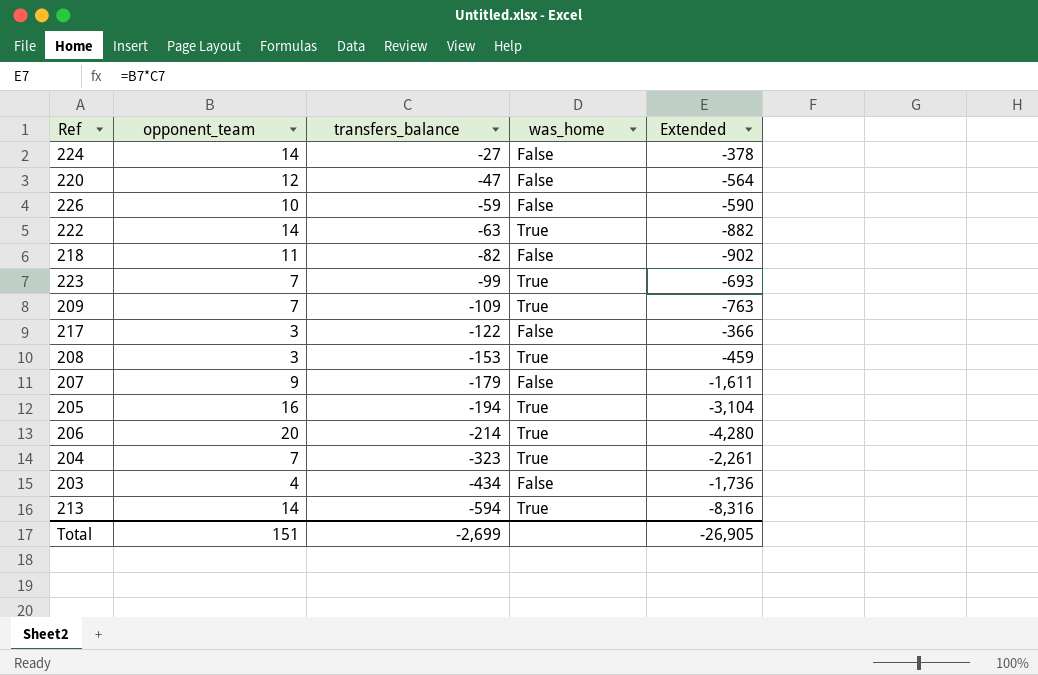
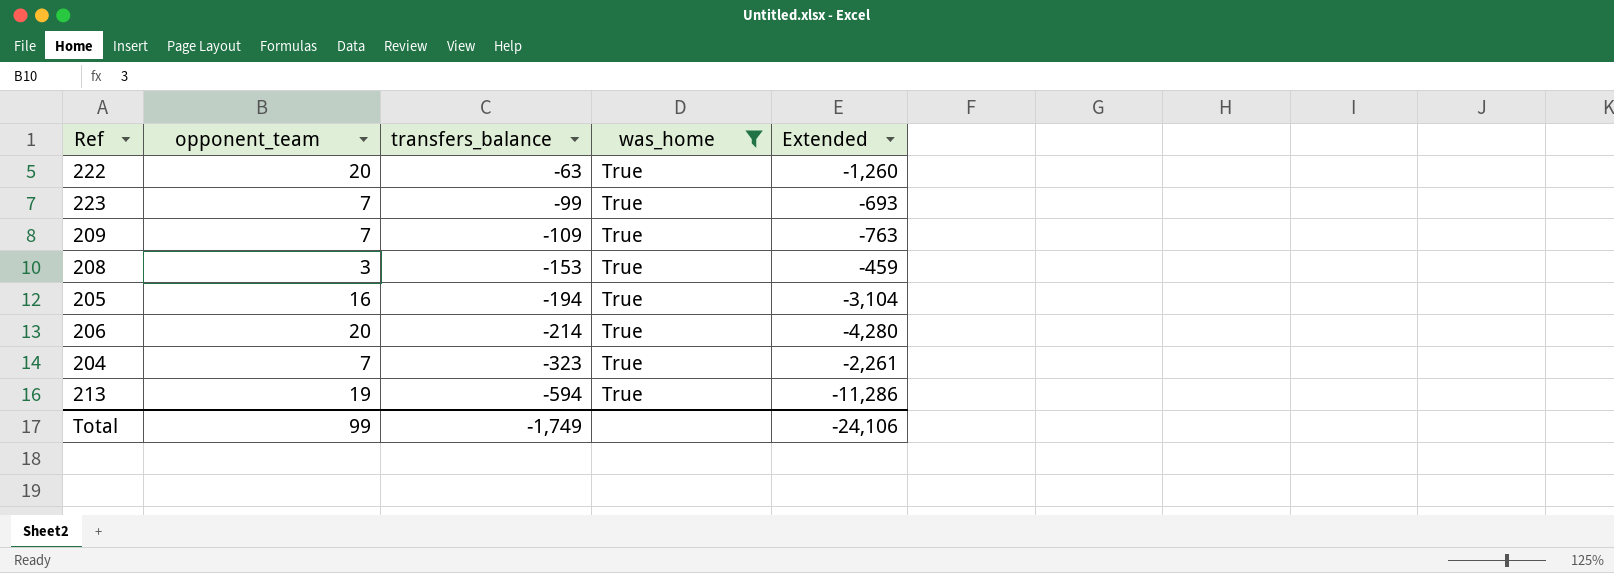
filter: none -> was_home = True
222 | opponent_team: 14 -> 20
222 | Extended: -882 -> -1,260
213 | opponent_team: 14 -> 19
213 | Extended: -8,316 -> -11,286
Total | opponent_team: 151 -> 99
Total | transfers_balance: -2,699 -> -1,749
Total | Extended: -26,905 -> -24,106

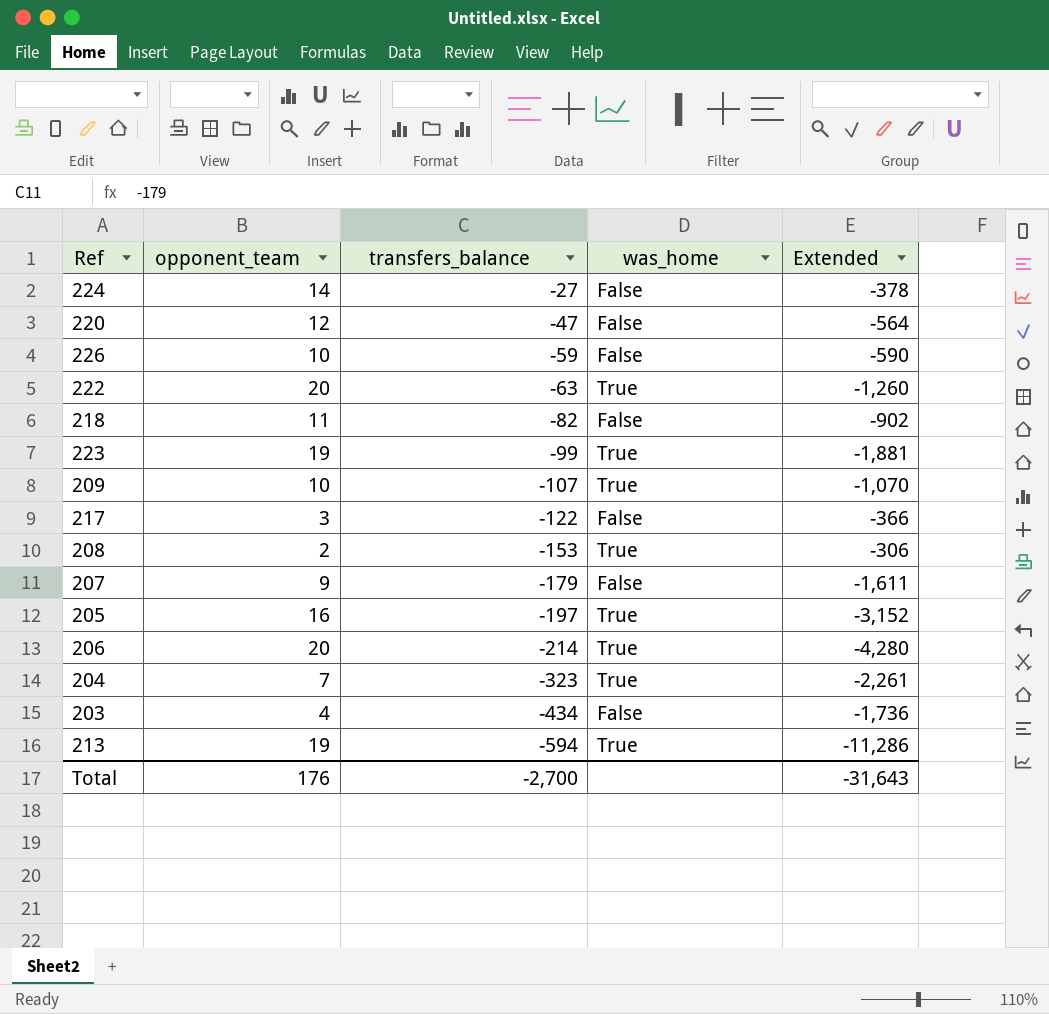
filter: was_home = True -> none
223 | opponent_team: 7 -> 19
223 | Extended: -693 -> -1,881
209 | opponent_team: 7 -> 10
209 | transfers_balance: -109 -> -107
209 | Extended: -763 -> -1,070
208 | opponent_team: 3 -> 2
208 | Extended: -459 -> -306
205 | transfers_balance: -194 -> -197
205 | Extended: -3,104 -> -3,152
Total | opponent_team: 99 -> 176
Total | transfers_balance: -1,749 -> -2,700
Total | Extended: -24,106 -> -31,643

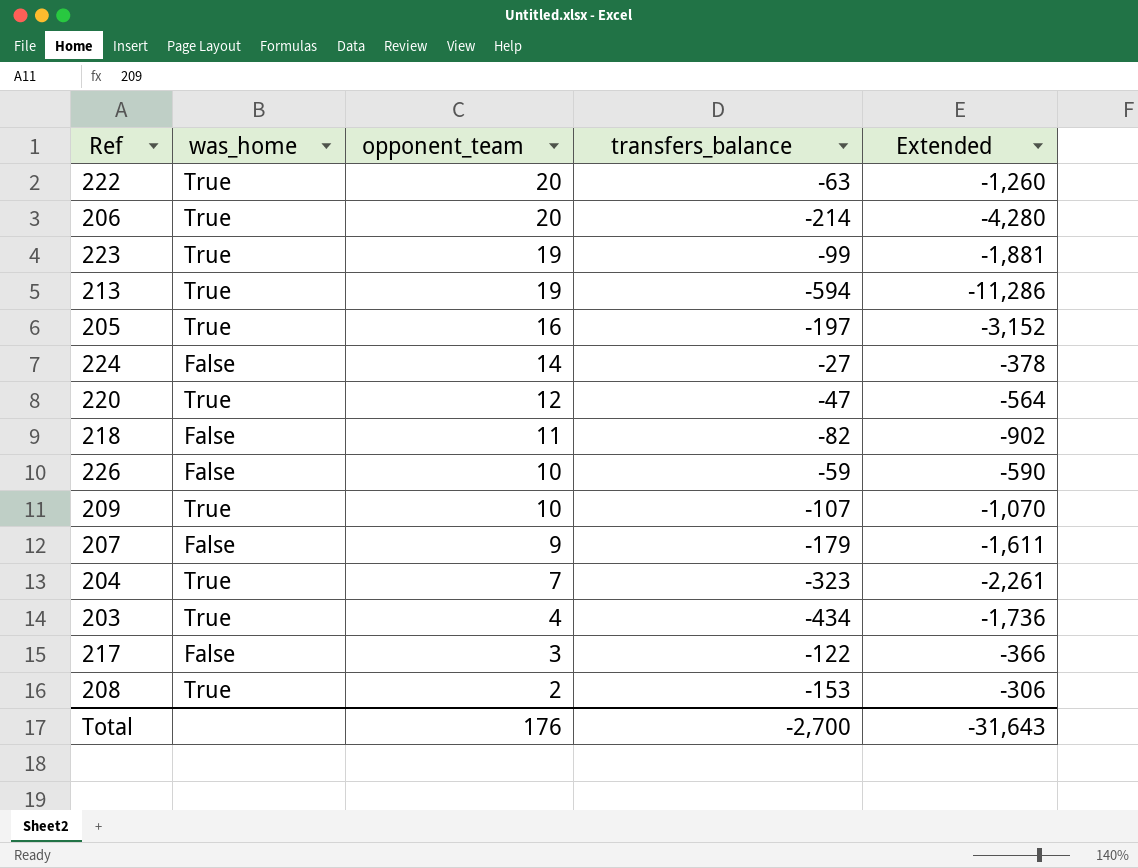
row order: transfers_balance descending -> opponent_team descending
column was_home | position: 4 -> 2
220 | was_home: False -> True
203 | was_home: False -> True

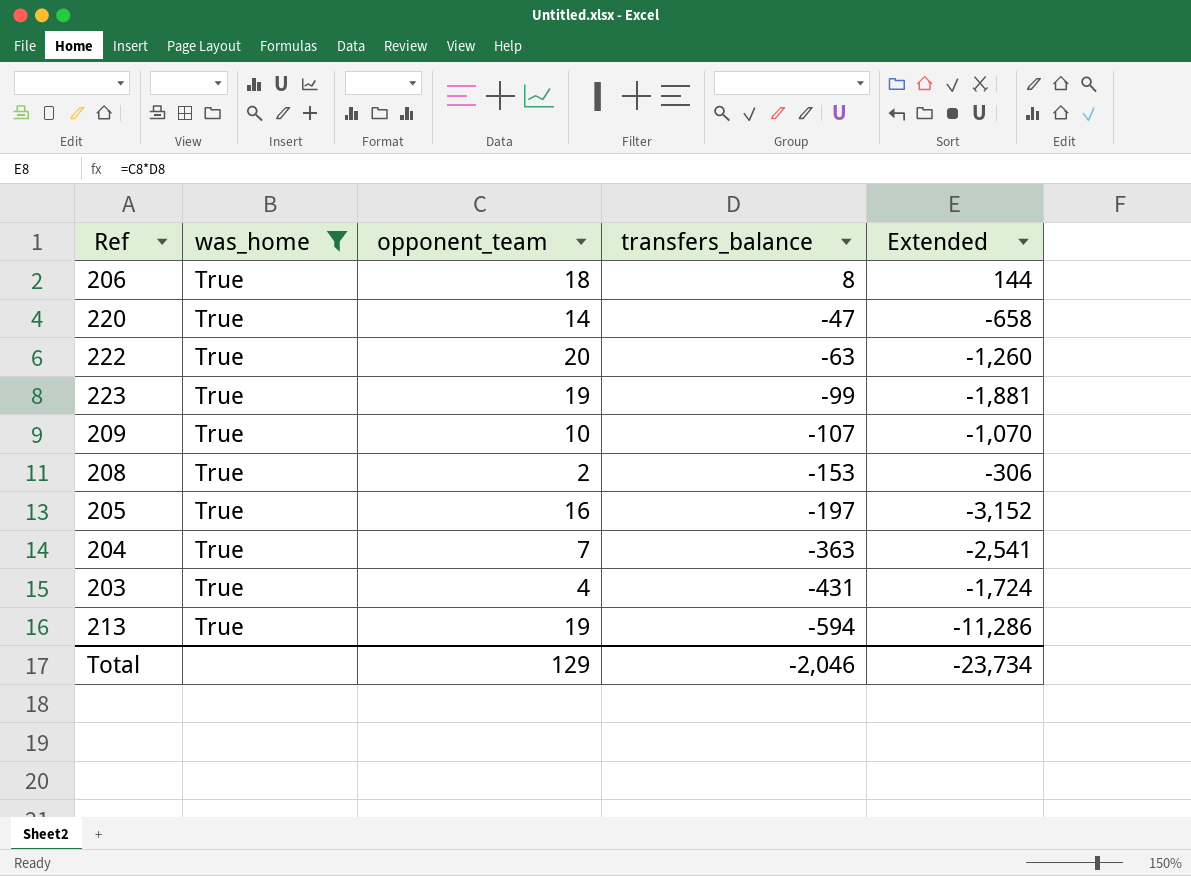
filter: none -> was_home = True
row order: opponent_team descending -> transfers_balance descending
206 | opponent_team: 20 -> 18
206 | transfers_balance: -214 -> 8
206 | Extended: -4,280 -> 144
220 | opponent_team: 12 -> 14
220 | Extended: -564 -> -658
204 | transfers_balance: -323 -> -363
204 | Extended: -2,261 -> -2,541
203 | transfers_balance: -434 -> -431
203 | Extended: -1,736 -> -1,724
Total | opponent_team: 176 -> 129
Total | transfers_balance: -2,700 -> -2,046
Total | Extended: -31,643 -> -23,734

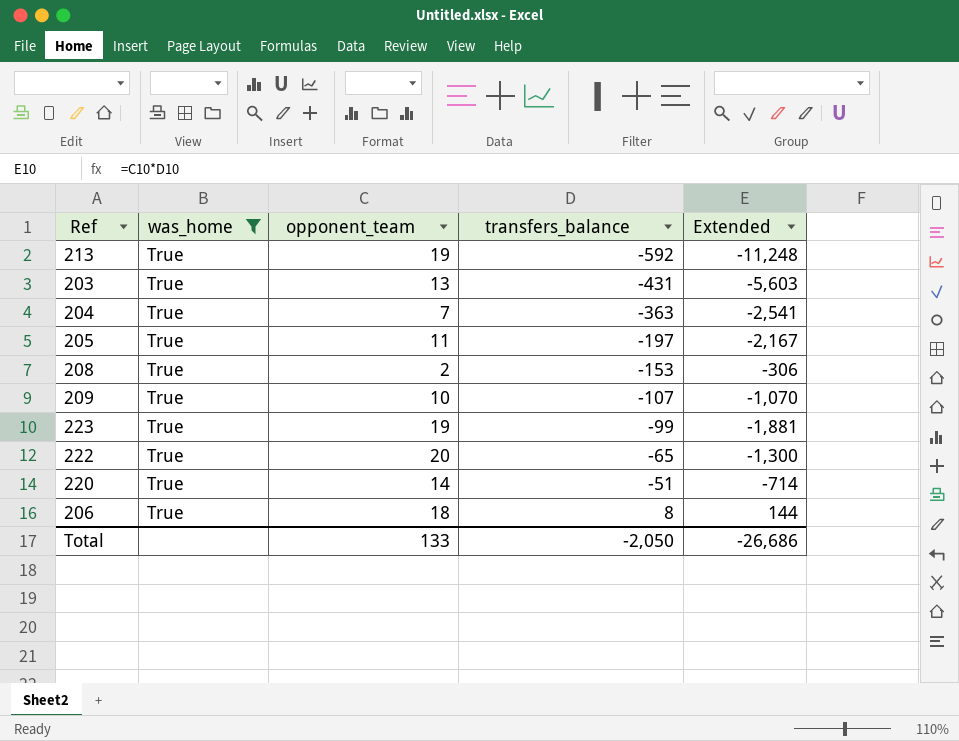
row order: transfers_balance descending -> transfers_balance ascending
213 | transfers_balance: -594 -> -592
213 | Extended: -11,286 -> -11,248
203 | opponent_team: 4 -> 13
203 | Extended: -1,724 -> -5,603
205 | opponent_team: 16 -> 11
205 | Extended: -3,152 -> -2,167
222 | transfers_balance: -63 -> -65
222 | Extended: -1,260 -> -1,300
220 | transfers_balance: -47 -> -51
220 | Extended: -658 -> -714
Total | opponent_team: 129 -> 133
Total | transfers_balance: -2,046 -> -2,050
Total | Extended: -23,734 -> -26,686

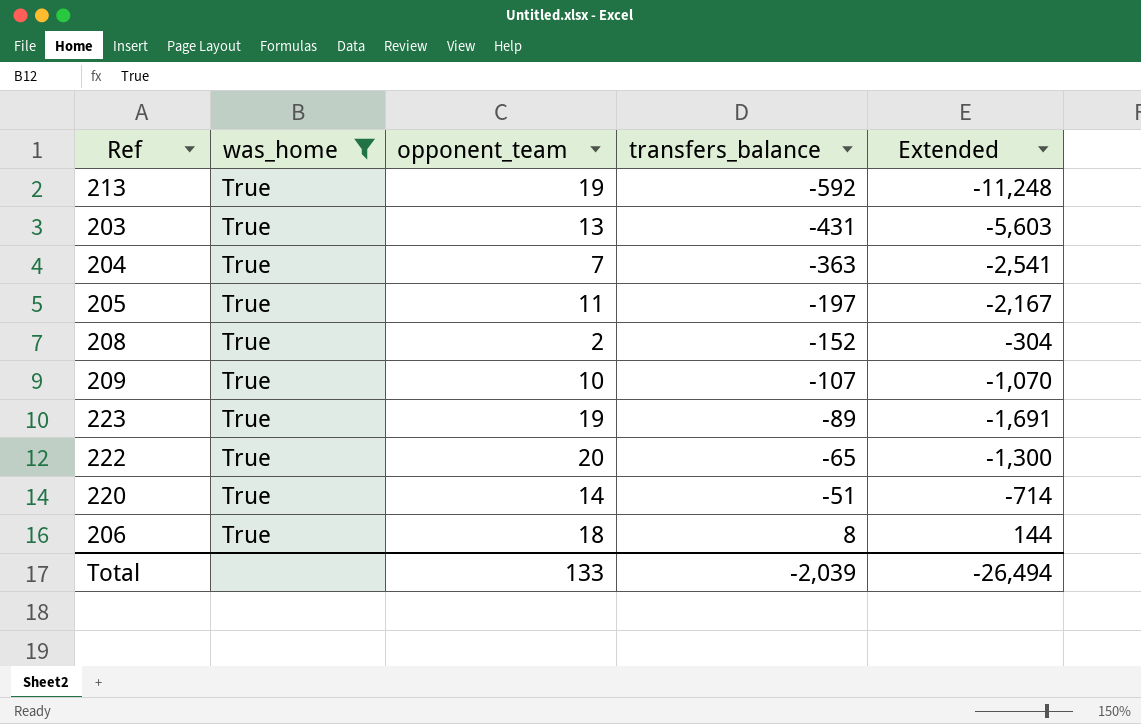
208 | transfers_balance: -153 -> -152
208 | Extended: -306 -> -304
223 | transfers_balance: -99 -> -89
223 | Extended: -1,881 -> -1,691
Total | transfers_balance: -2,050 -> -2,039
Total | Extended: -26,686 -> -26,494

